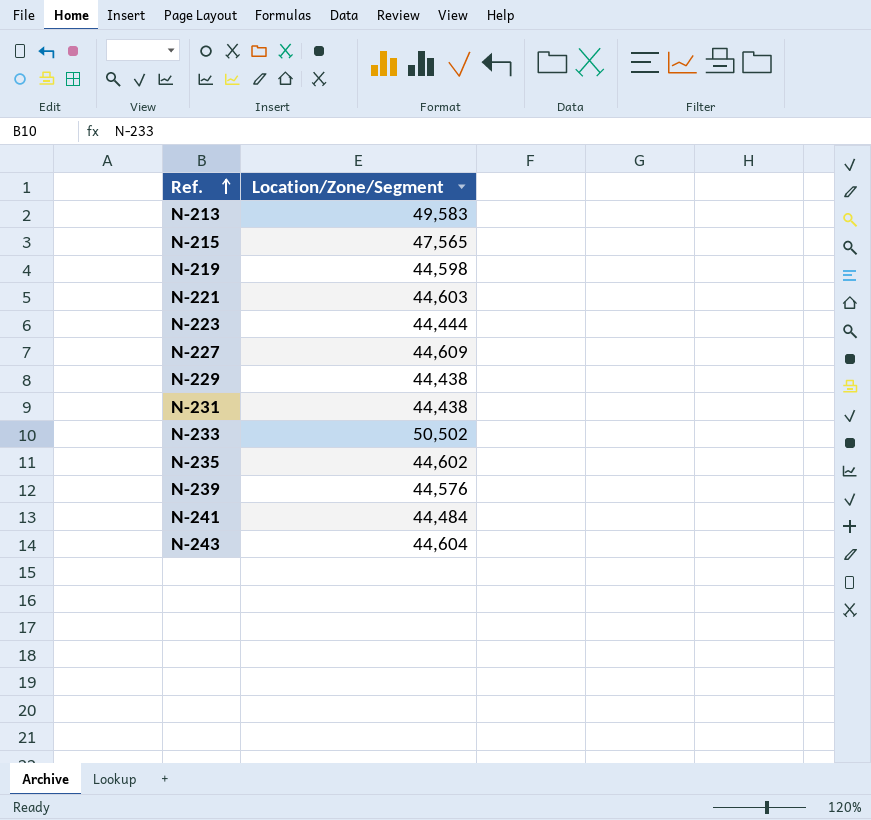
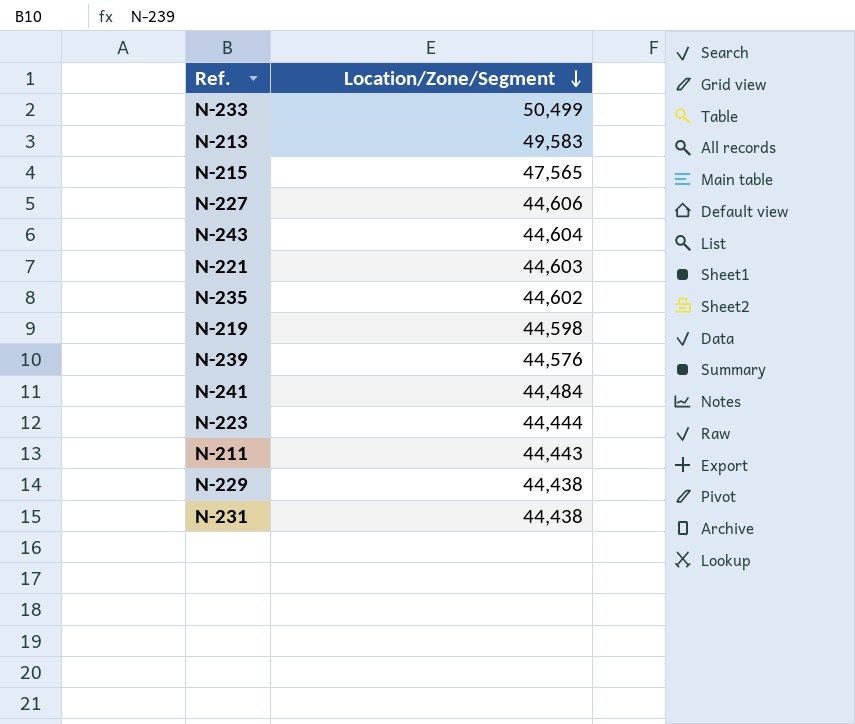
row order: Ref. ascending -> Location/Zone/Segment descending
N-233 | Location/Zone/Segment: 50,502 -> 50,499
N-227 | Location/Zone/Segment: 44,609 -> 44,606
row N-211: none -> 44,443

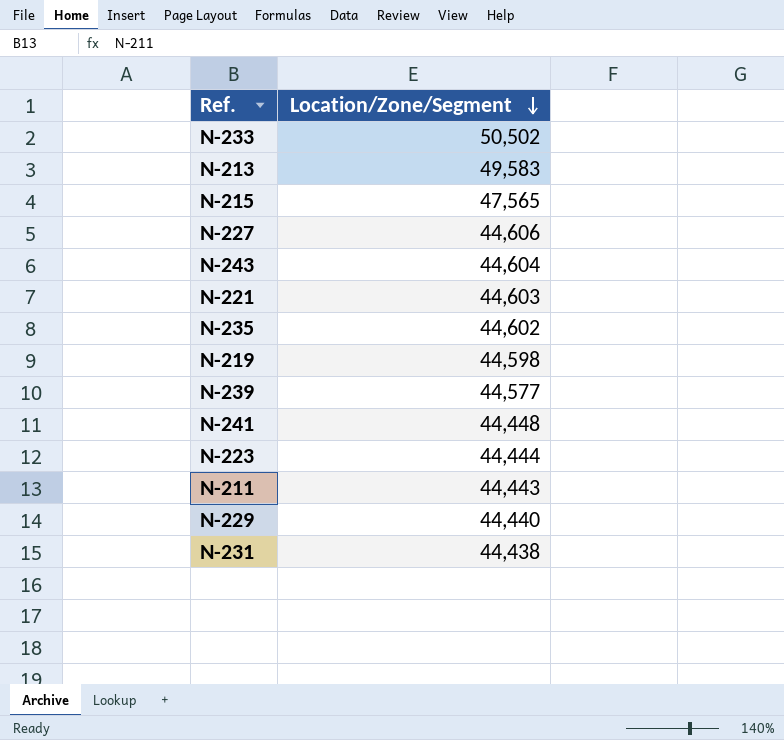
N-233 | Location/Zone/Segment: 50,499 -> 50,502
N-239 | Location/Zone/Segment: 44,576 -> 44,577
N-241 | Location/Zone/Segment: 44,484 -> 44,448
N-229 | Location/Zone/Segment: 44,438 -> 44,440

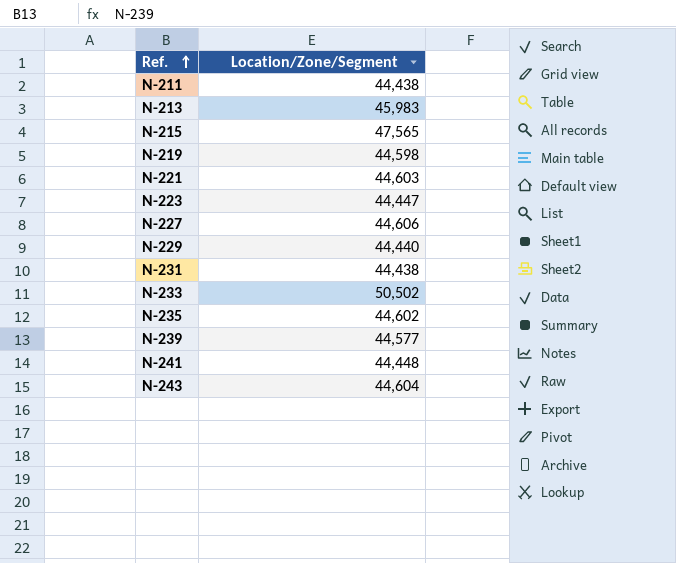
row order: Location/Zone/Segment descending -> Ref. ascending
N-211 | Location/Zone/Segment: 44,443 -> 44,438
N-213 | Location/Zone/Segment: 49,583 -> 45,983
N-223 | Location/Zone/Segment: 44,444 -> 44,447

